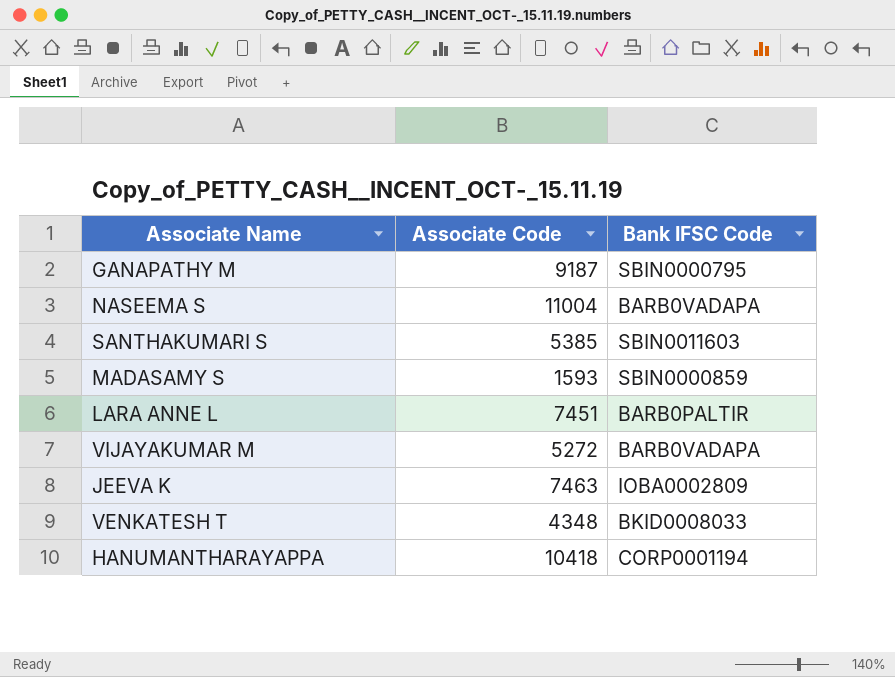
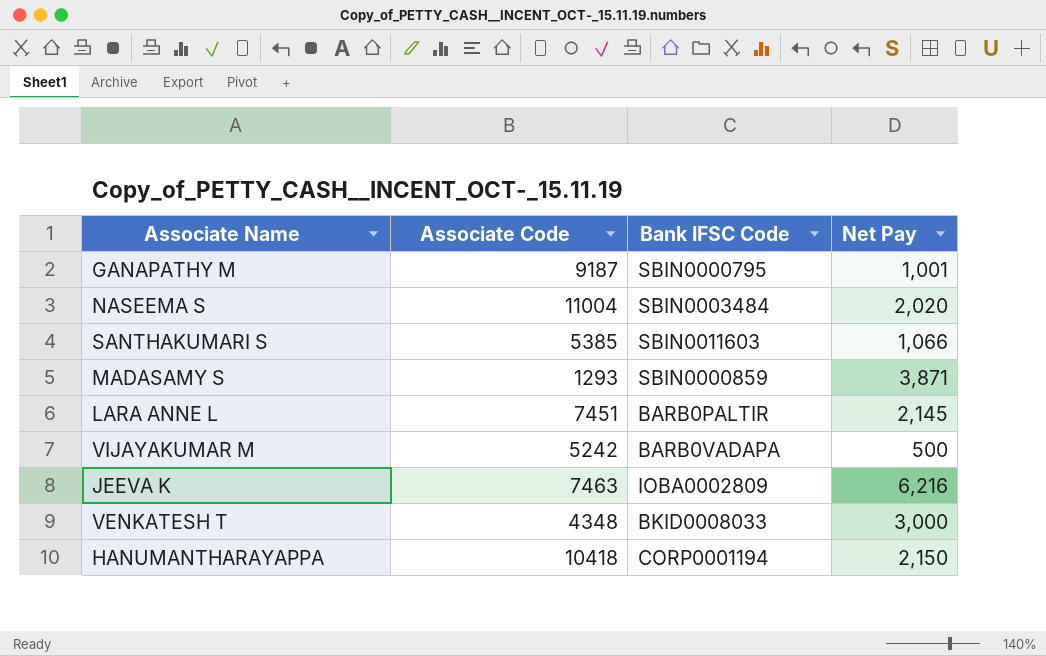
column Net Pay | position: none -> 4
NASEEMA S | Bank IFSC Code: BARB0VADAPA -> SBIN0003484
MADASAMY S | Associate Code: 1593 -> 1293
VIJAYAKUMAR M | Associate Code: 5272 -> 5242

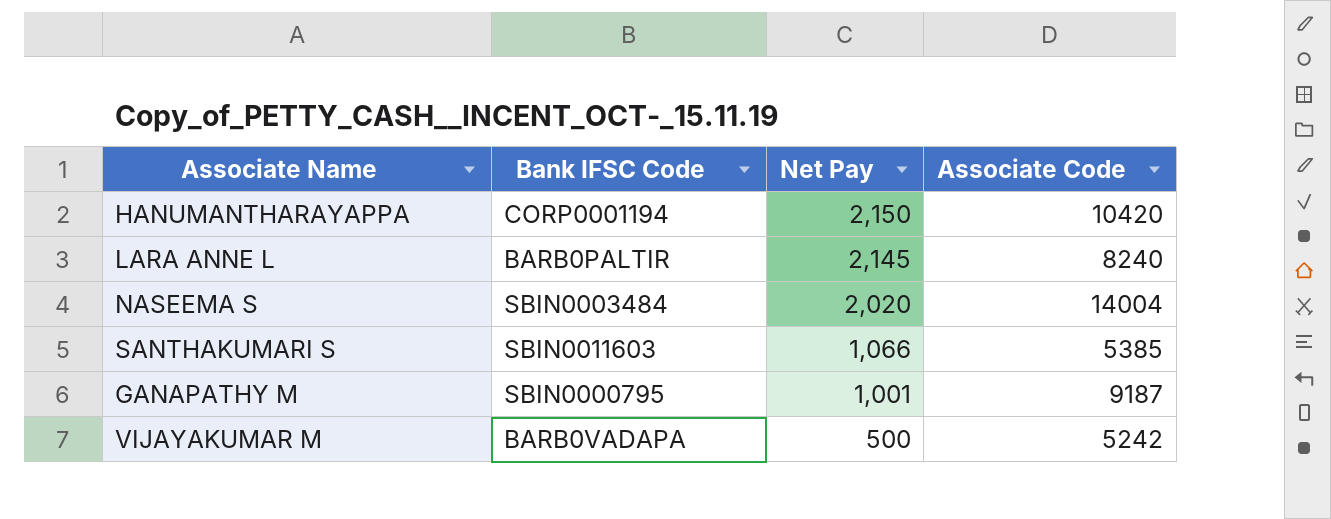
row order: none -> Net Pay descending
column Associate Code | position: 2 -> 4
row MADASAMY S: 1293 | SBIN0000859 | 3,871 -> none
row JEEVA K: 7463 | IOBA0002809 | 6,216 -> none
row VENKATESH T: 4348 | BKID0008033 | 3,000 -> none
HANUMANTHARAYAPPA | Associate Code: 10418 -> 10420
LARA ANNE L | Associate Code: 7451 -> 8240
NASEEMA S | Associate Code: 11004 -> 14004

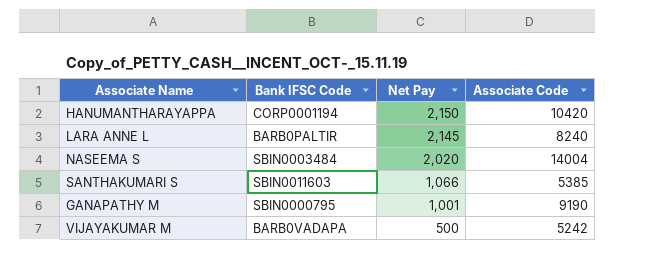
GANAPATHY M | Associate Code: 9187 -> 9190

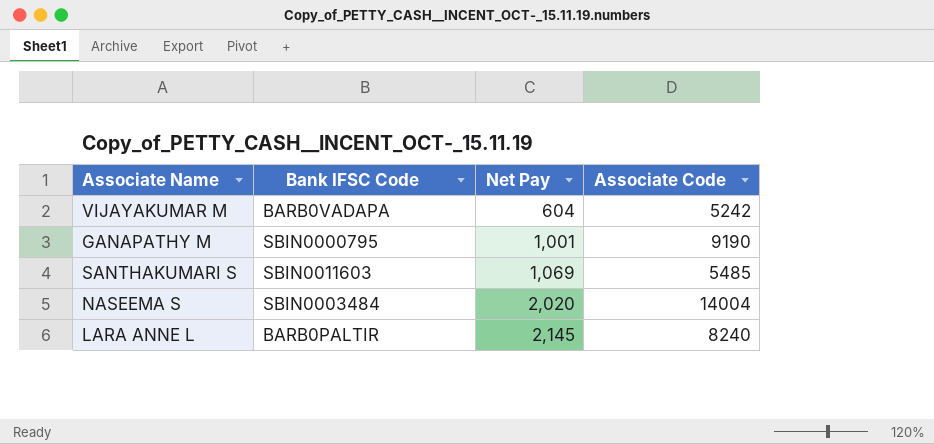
row order: Net Pay descending -> Net Pay ascending
row HANUMANTHARAYAPPA: CORP0001194 | 2,150 | 10420 -> none
VIJAYAKUMAR M | Net Pay: 500 -> 604
SANTHAKUMARI S | Net Pay: 1,066 -> 1,069
SANTHAKUMARI S | Associate Code: 5385 -> 5485

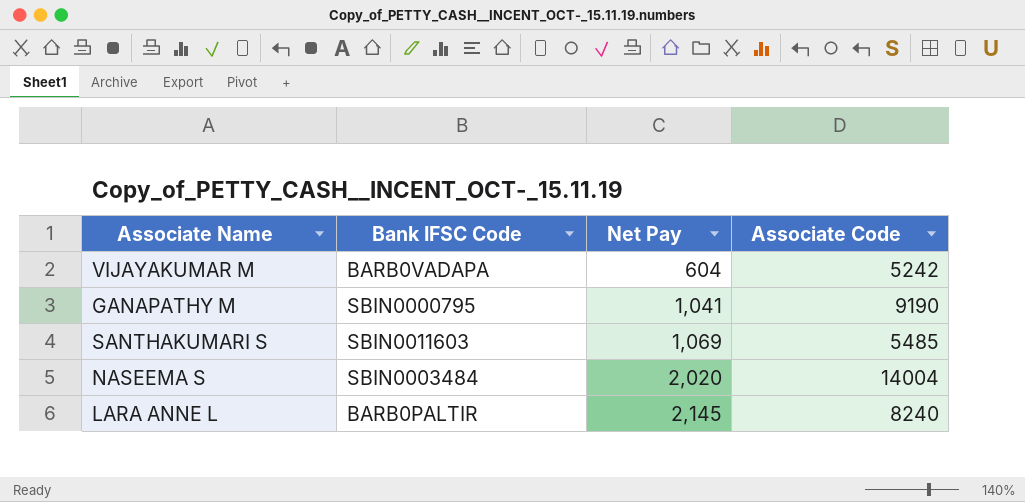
GANAPATHY M | Net Pay: 1,001 -> 1,041

